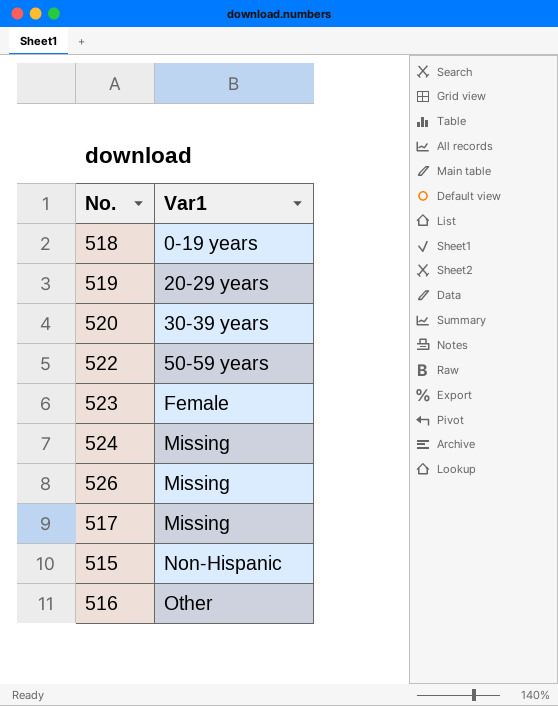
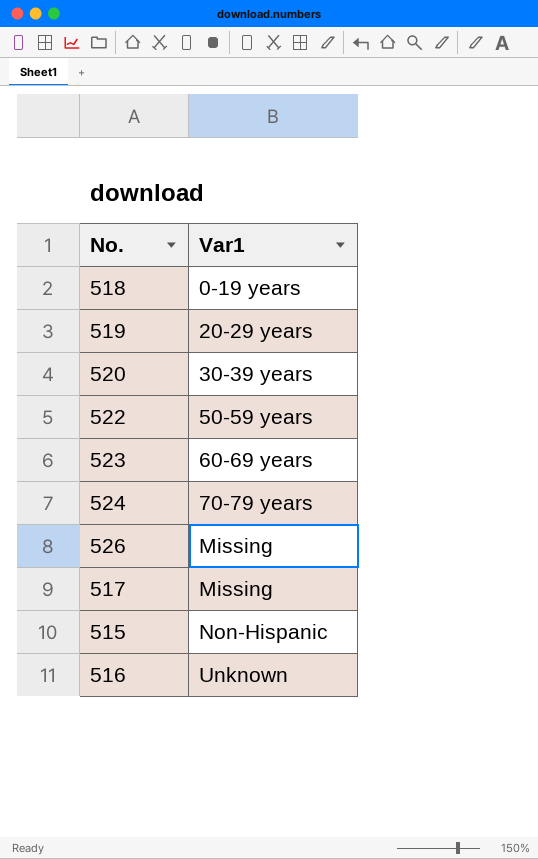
523 | Var1: Female -> 60-69 years
524 | Var1: Missing -> 70-79 years
516 | Var1: Other -> Unknown

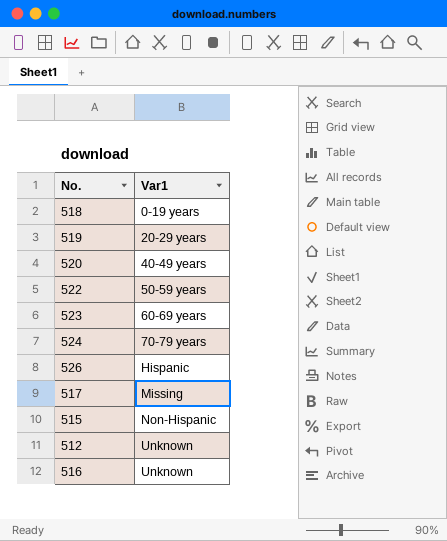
520 | Var1: 30-39 years -> 40-49 years
526 | Var1: Missing -> Hispanic
row 512: none -> Unknown

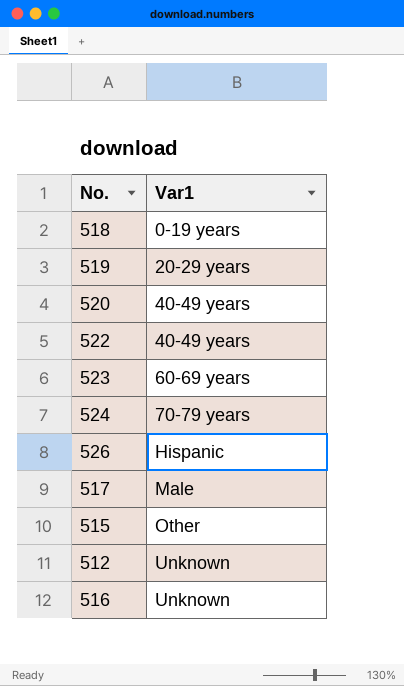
522 | Var1: 50-59 years -> 40-49 years
517 | Var1: Missing -> Male
515 | Var1: Non-Hispanic -> Other

